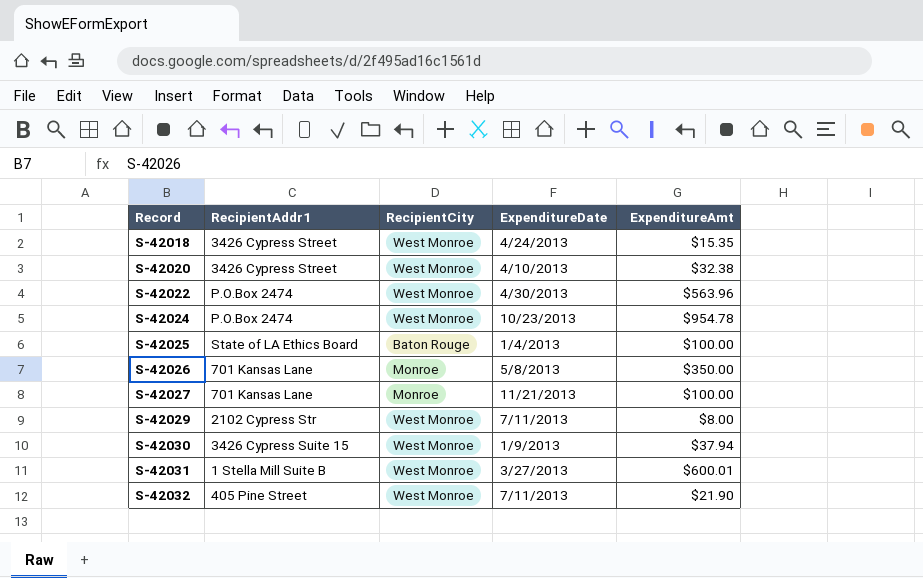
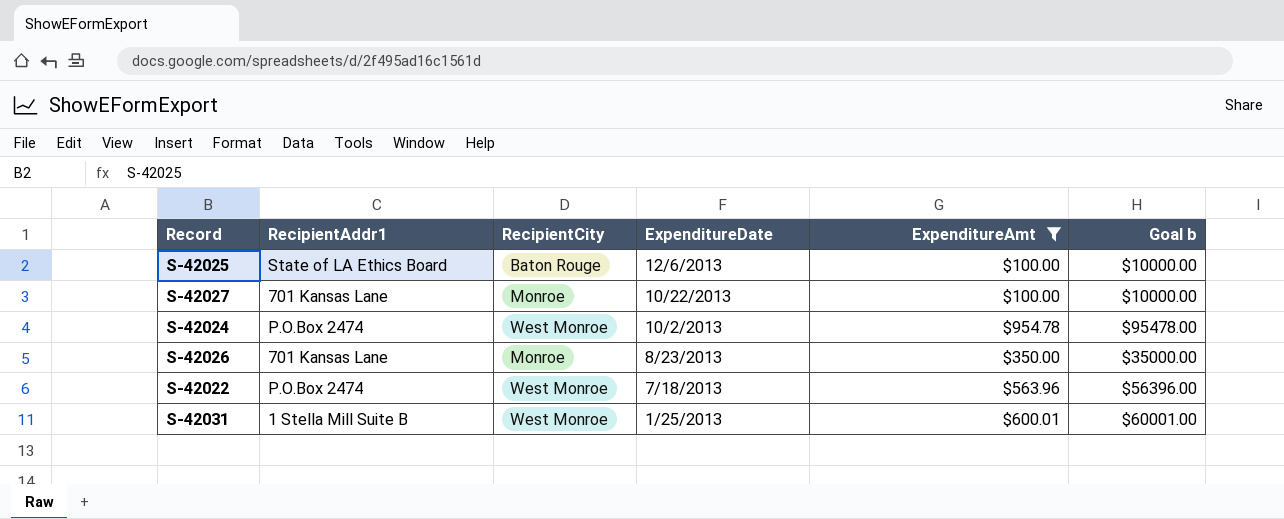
filter: none -> ExpenditureAmt >= $100.00
row order: Record ascending -> ExpenditureDate descending
column Goal b | formula: none -> [ExpenditureAmt] * 100
S-42025 | ExpenditureDate: 1/4/2013 -> 12/6/2013
S-42027 | ExpenditureDate: 11/21/2013 -> 10/22/2013
S-42024 | ExpenditureDate: 10/23/2013 -> 10/2/2013
S-42026 | ExpenditureDate: 5/8/2013 -> 8/23/2013
S-42022 | ExpenditureDate: 4/30/2013 -> 7/18/2013
S-42031 | ExpenditureDate: 3/27/2013 -> 1/25/2013

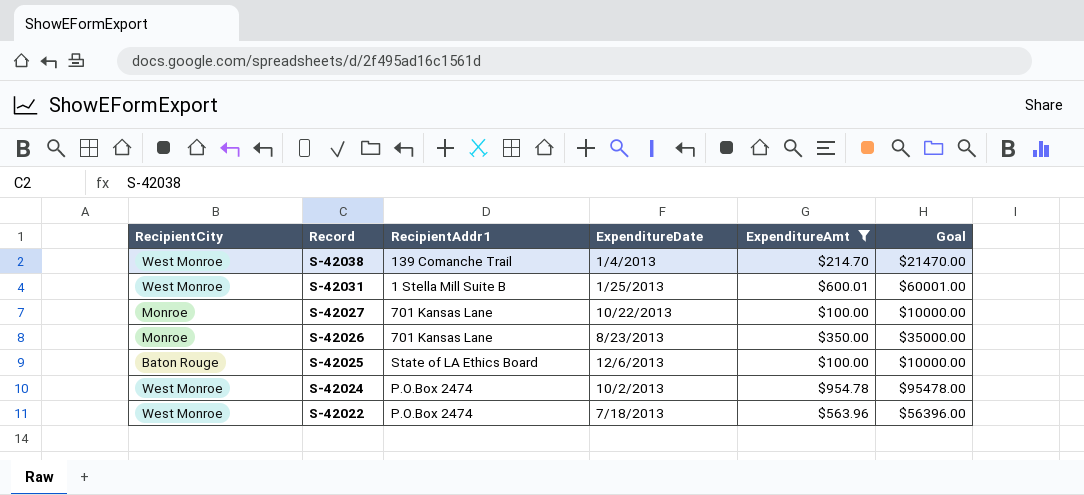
row order: ExpenditureDate descending -> Record descending
column RecipientCity | position: 3 -> 1
column name: Goal b -> Goal
row S-42038: none -> West Monroe | 139 Comanche Trail | 1/4/2013 | $214.70 | $21470.00

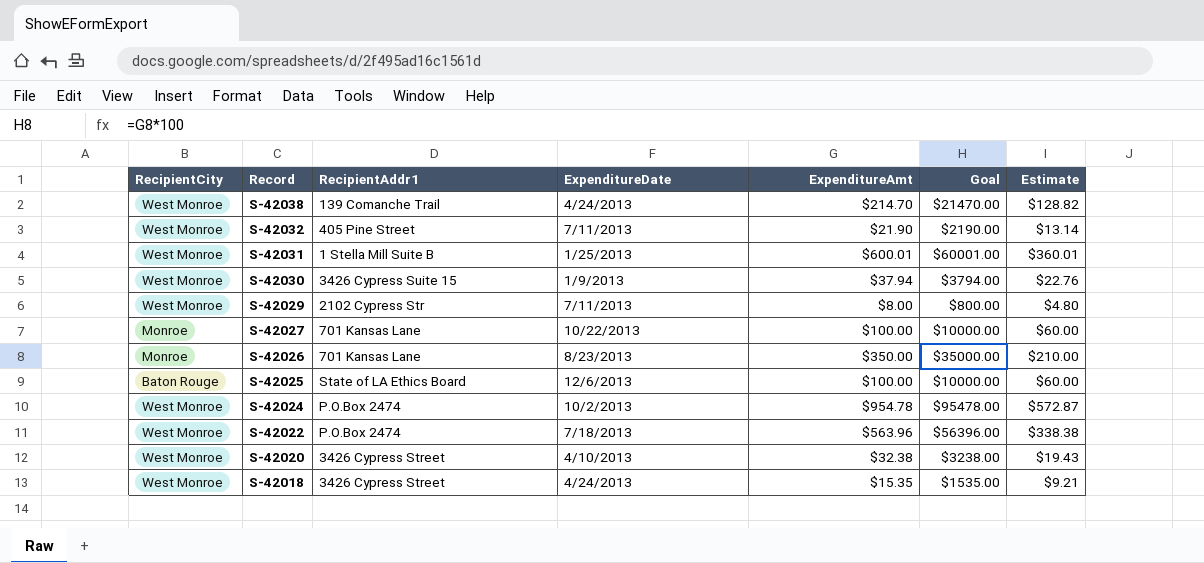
filter: ExpenditureAmt >= $100.00 -> none
column Estimate | formula: none -> [ExpenditureAmt] * 0.6
S-42038 | ExpenditureDate: 1/4/2013 -> 4/24/2013

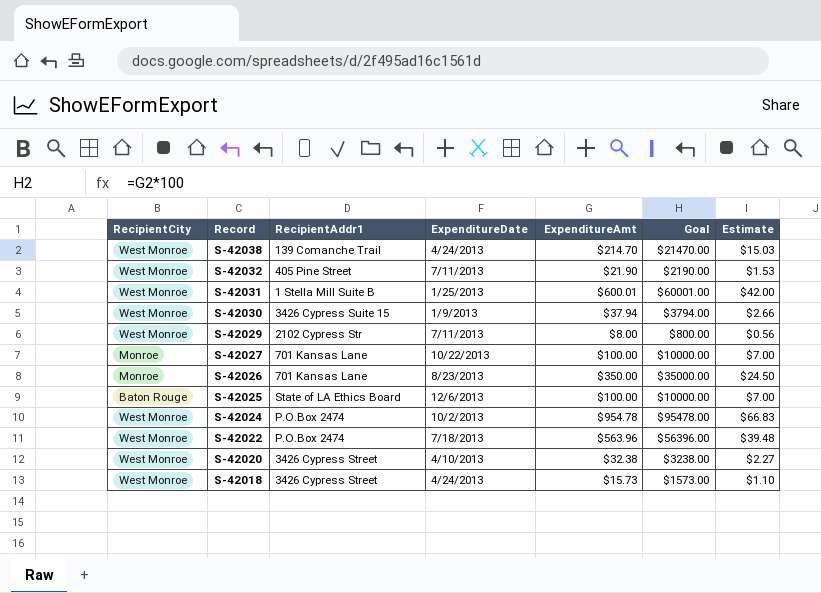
column Estimate | formula: [ExpenditureAmt] * 0.6 -> [ExpenditureAmt] * 0.07
S-42018 | ExpenditureAmt: $15.35 -> $15.73
S-42018 | Goal: $1535.00 -> $1573.00

